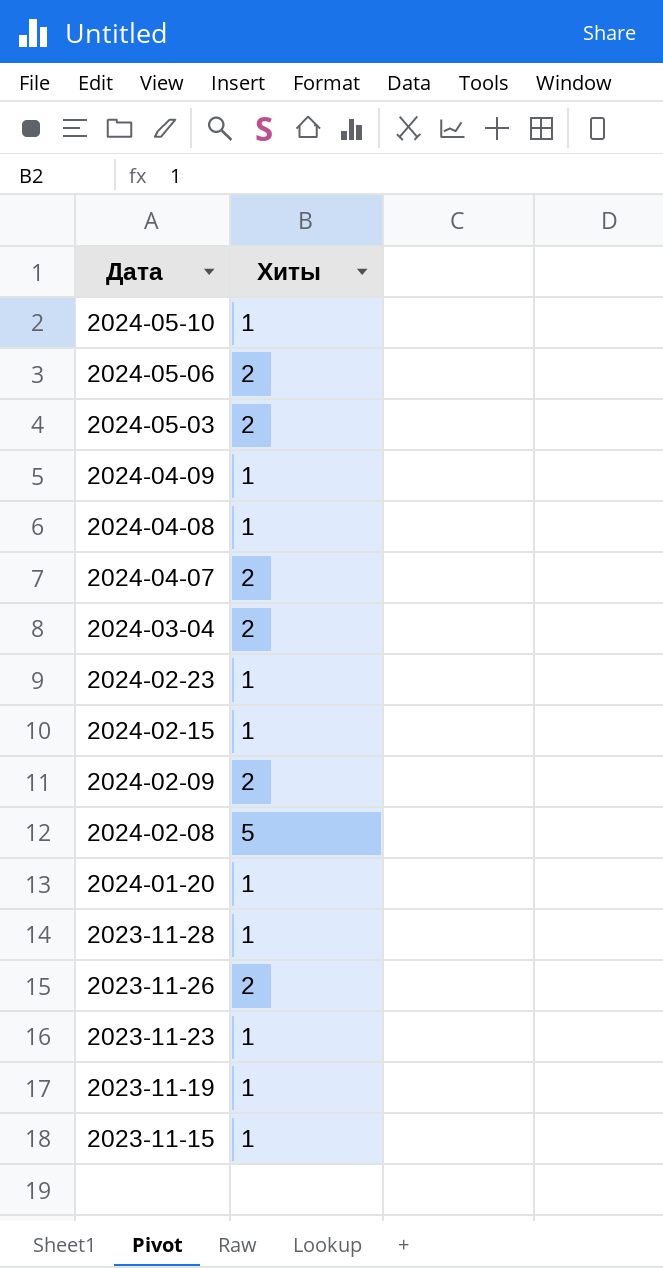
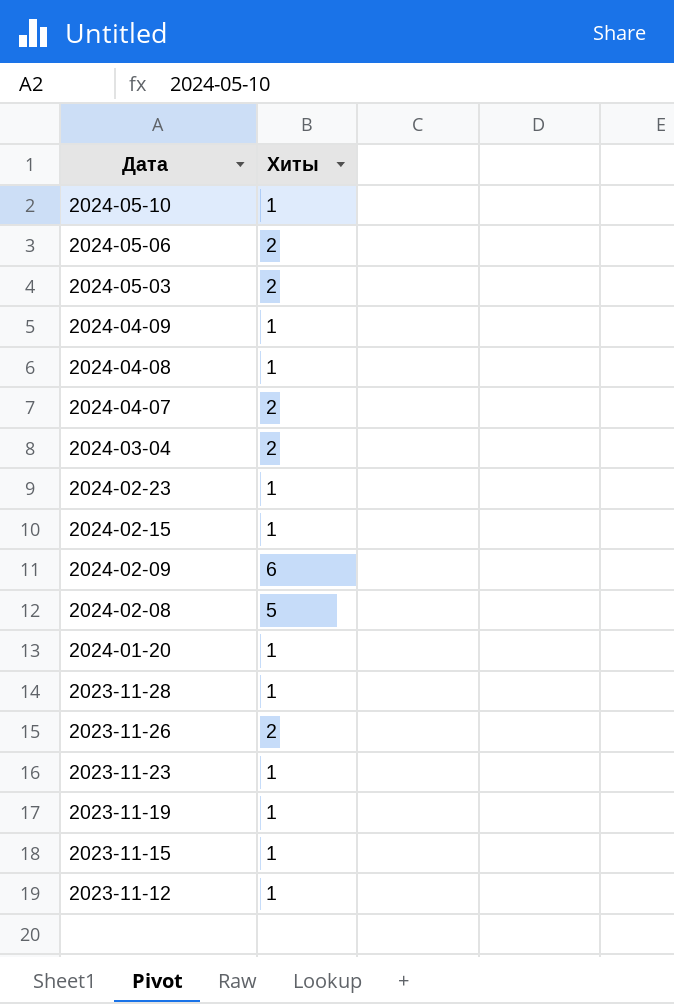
2024-02-09 | Хиты: 2 -> 6
row 2023-11-12: none -> 1

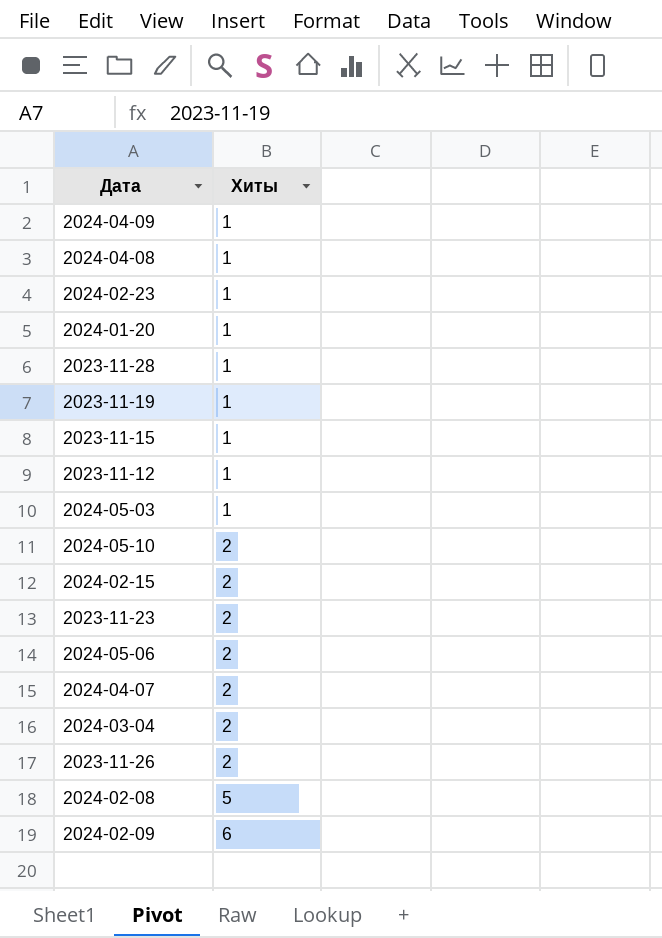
row order: Дата descending -> Хиты ascending
2024-05-03 | Хиты: 2 -> 1
2024-05-10 | Хиты: 1 -> 2
2024-02-15 | Хиты: 1 -> 2
2023-11-23 | Хиты: 1 -> 2

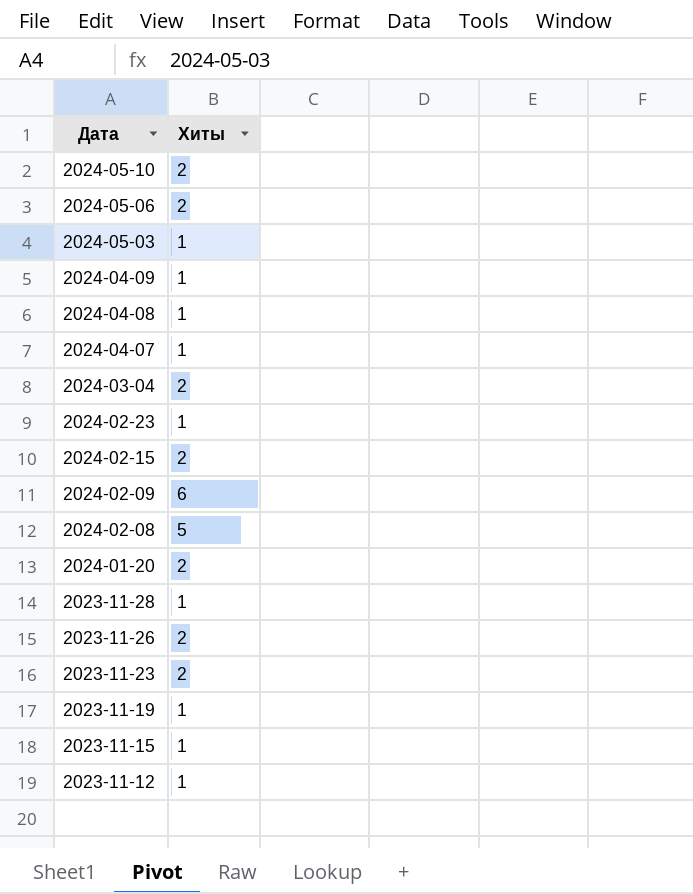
row order: Хиты ascending -> Дата descending
2024-04-07 | Хиты: 2 -> 1
2024-01-20 | Хиты: 1 -> 2

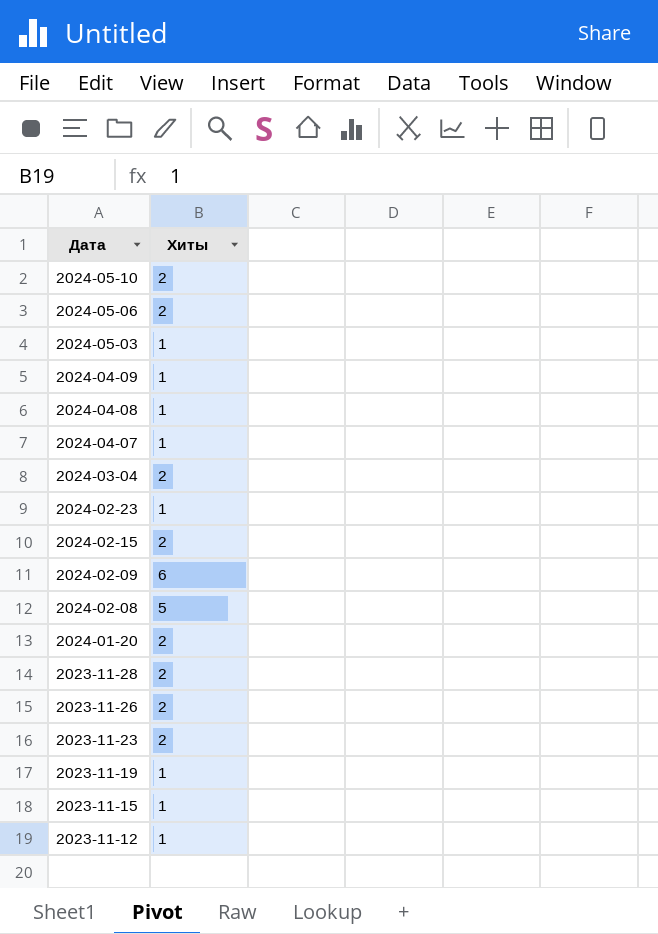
2023-11-28 | Хиты: 1 -> 2

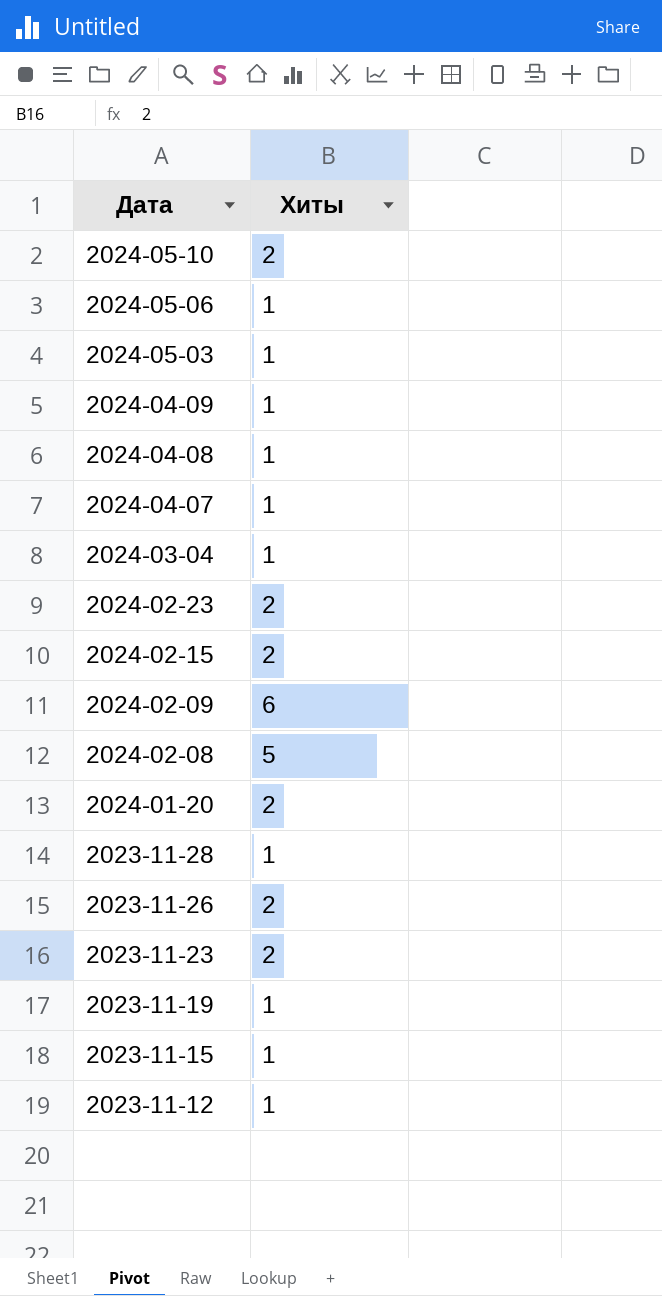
2024-05-06 | Хиты: 2 -> 1
2024-03-04 | Хиты: 2 -> 1
2024-02-23 | Хиты: 1 -> 2
2023-11-28 | Хиты: 2 -> 1

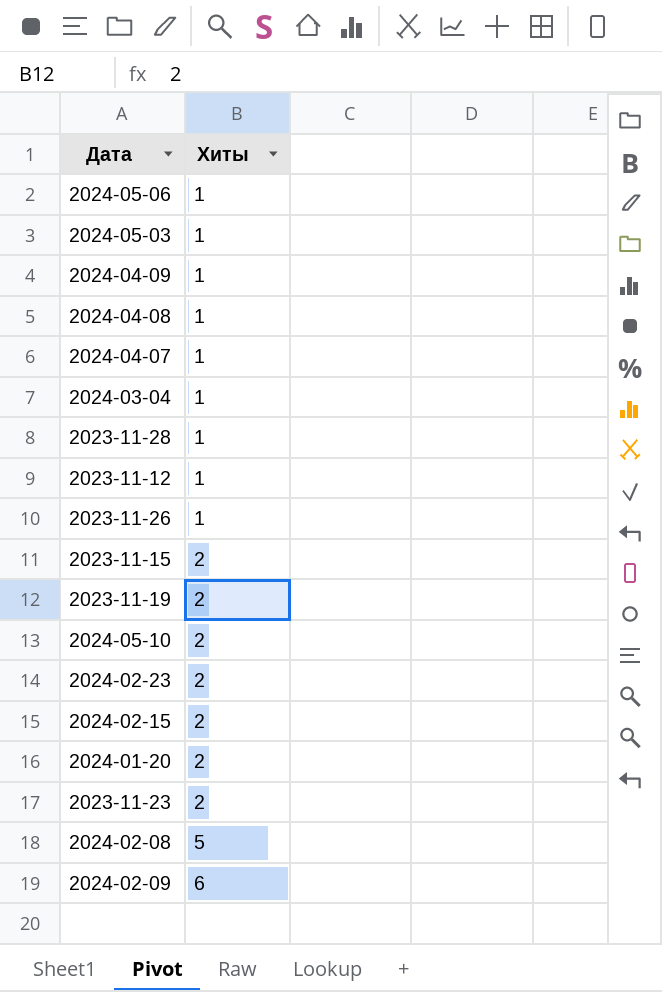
row order: Дата descending -> Хиты ascending
2023-11-26 | Хиты: 2 -> 1
2023-11-15 | Хиты: 1 -> 2
2023-11-19 | Хиты: 1 -> 2

